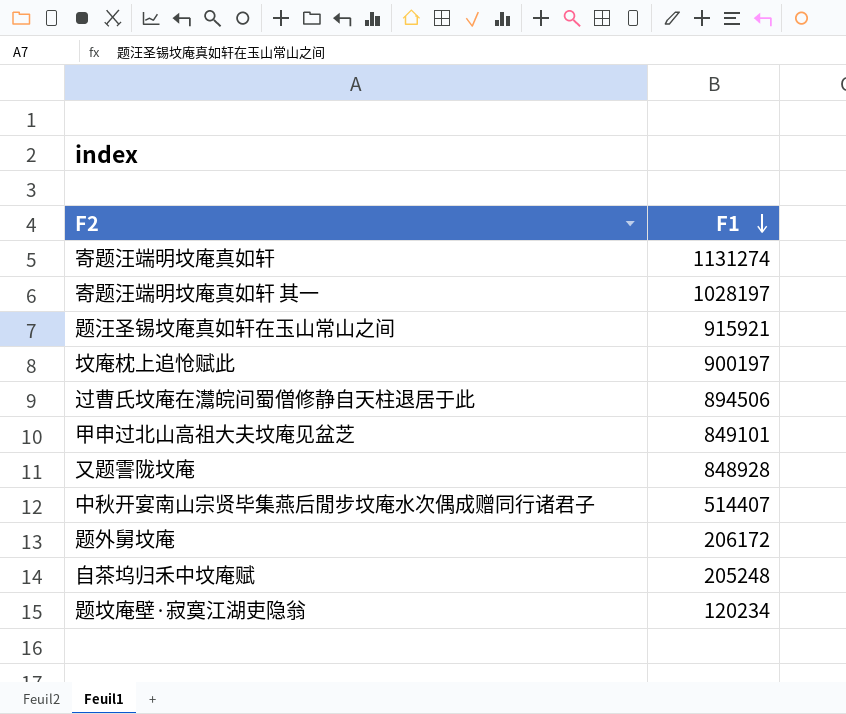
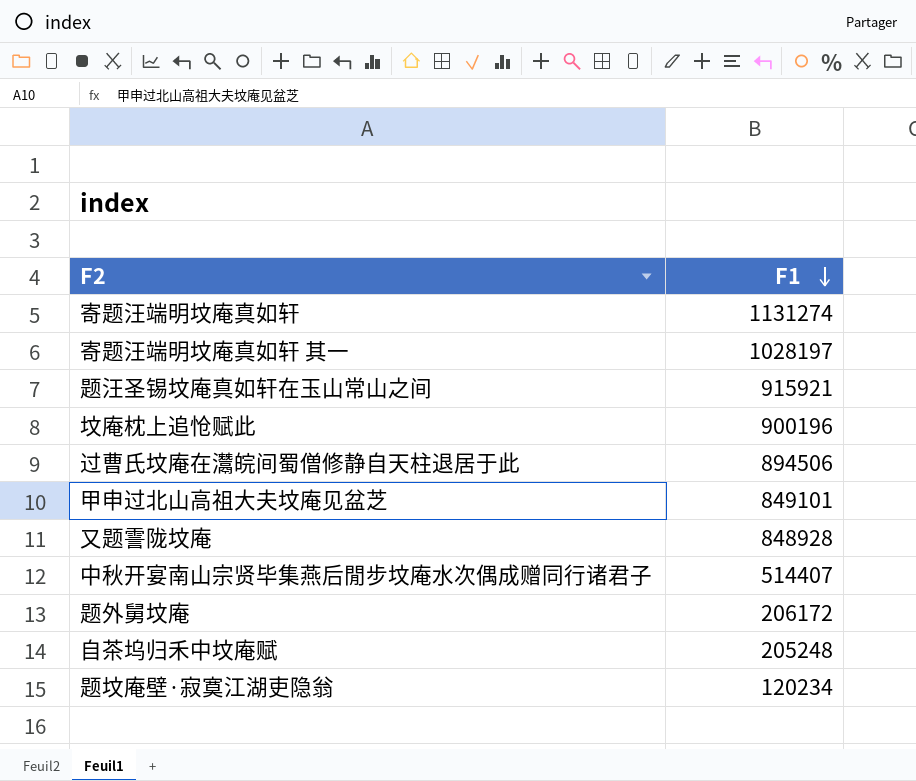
坟庵枕上追怆赋此 | F1: 900197 -> 900196

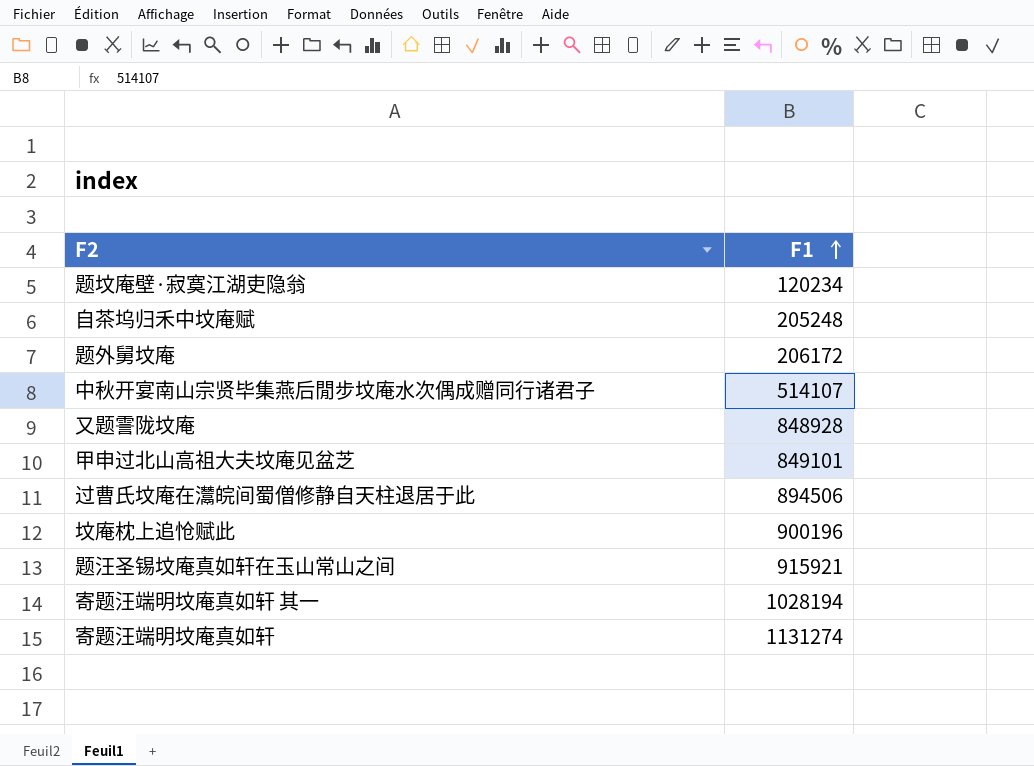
row order: F1 descending -> F1 ascending
中秋开宴南山宗贤毕集燕后閒步坟庵水次偶成赠同行诸君子 | F1: 514407 -> 514107
寄题汪端明坟庵真如轩 其一 | F1: 1028197 -> 1028194

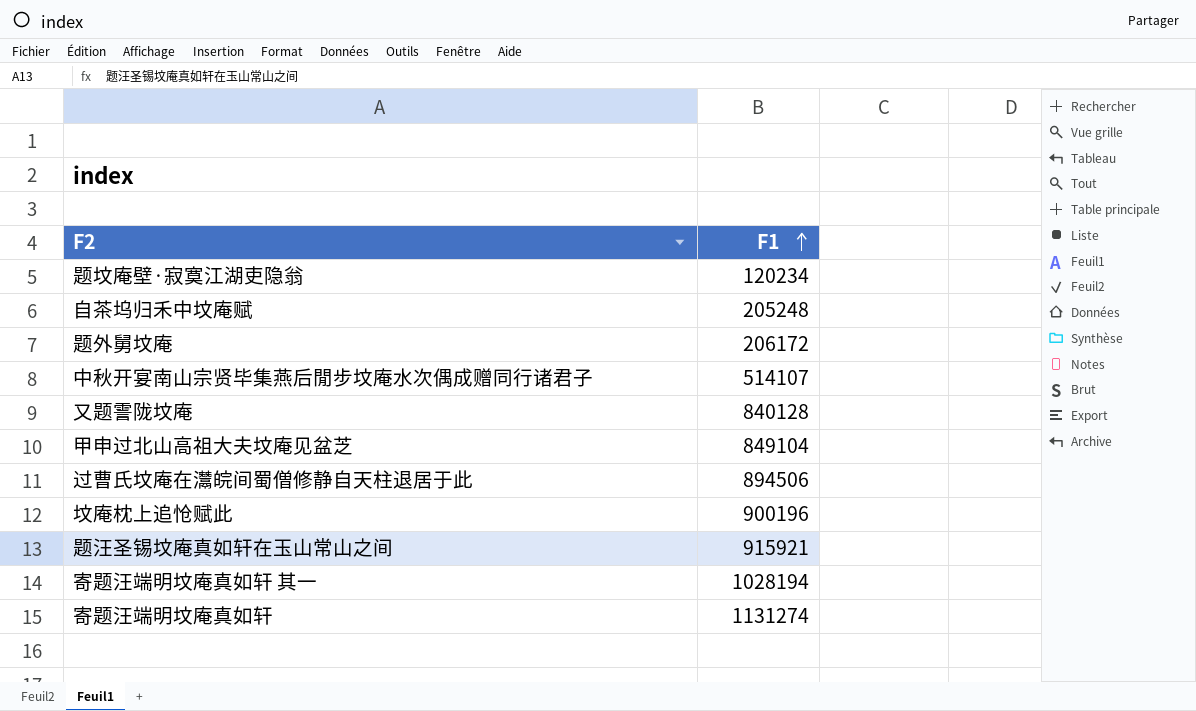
又题霅陇坟庵 | F1: 848928 -> 840128
甲申过北山高祖大夫坟庵见盆芝 | F1: 849101 -> 849104

